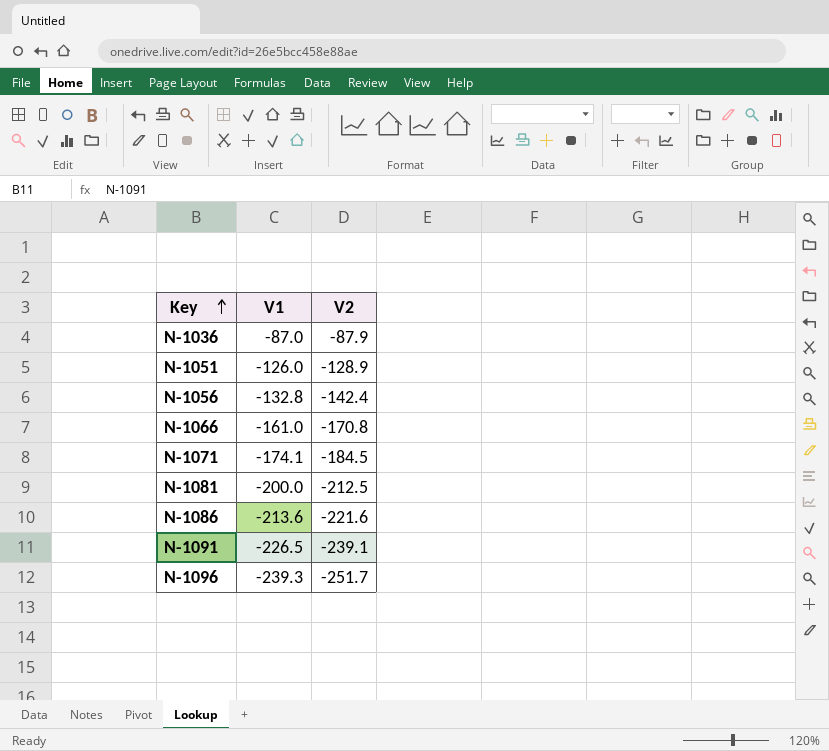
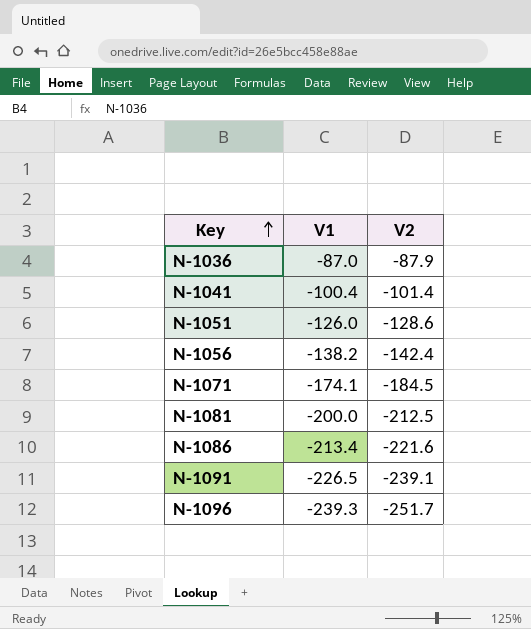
row N-1066: -161.0 | -170.8 -> none
row N-1041: none -> -100.4 | -101.4
N-1051 | V2: -128.9 -> -128.6
N-1056 | V1: -132.8 -> -138.2
N-1086 | V1: -213.6 -> -213.4

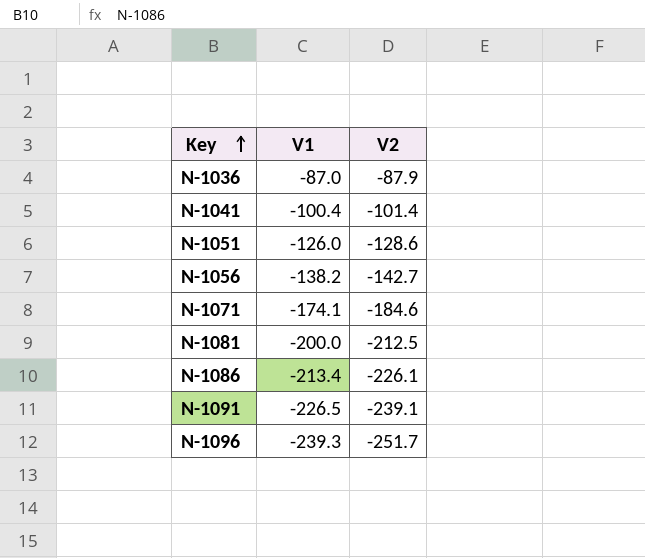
N-1056 | V2: -142.4 -> -142.7
N-1071 | V2: -184.5 -> -184.6
N-1086 | V2: -221.6 -> -226.1

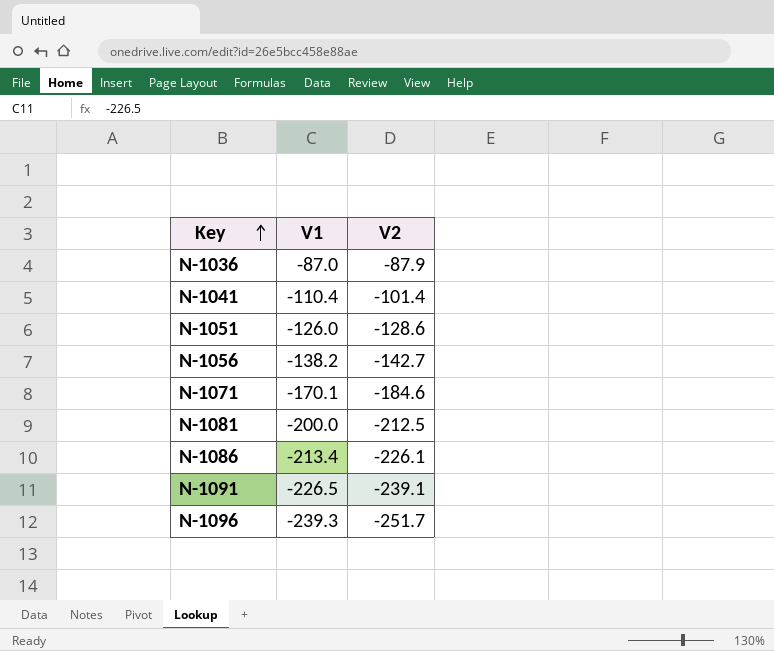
N-1041 | V1: -100.4 -> -110.4
N-1071 | V1: -174.1 -> -170.1

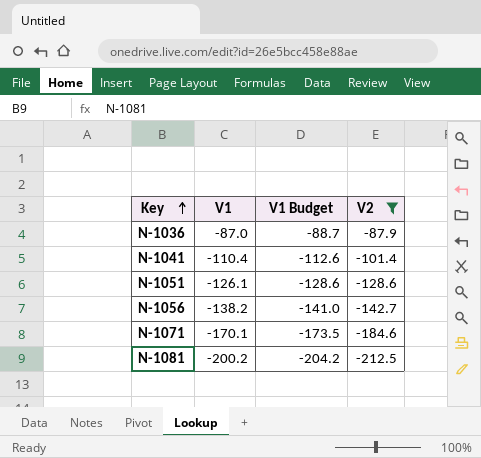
filter: none -> V2 >= -212.5
column V1 Budget | formula: none -> [V1] * 1.02
N-1051 | V1: -126.0 -> -126.1
N-1081 | V1: -200.0 -> -200.2

